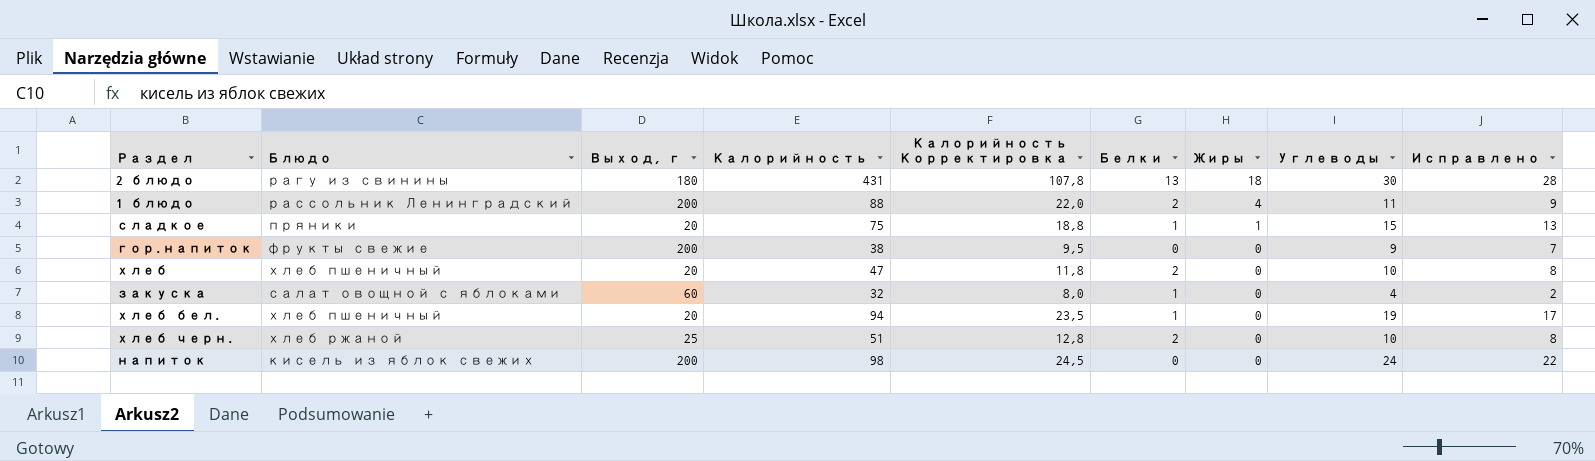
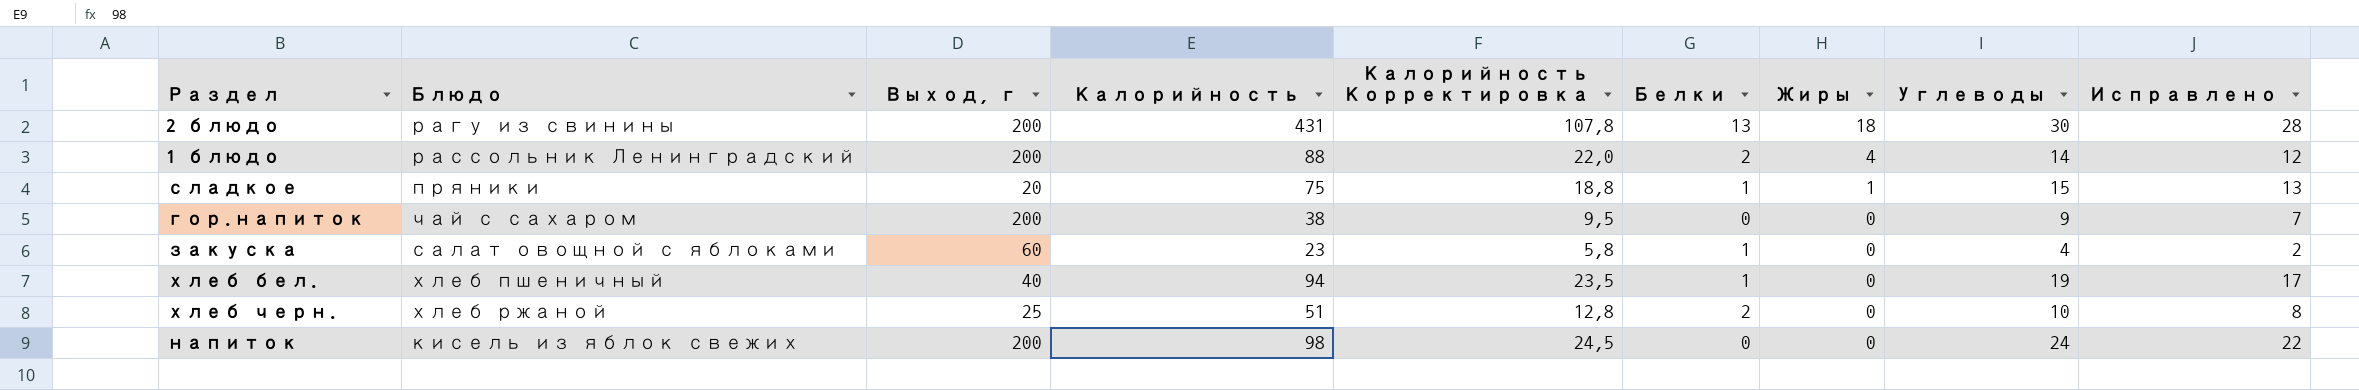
row хлеб: хлеб пшеничный | 20 | 47 | 11,8 | 2 | 0 | 10 | 8 -> none
2 блюдо | Выход, г: 180 -> 200
1 блюдо | Углеводы: 11 -> 14
1 блюдо | Исправлено: 9 -> 12
гор.напиток | Блюдо: фрукты свежие -> чай с сахаром
закуска | Калорийность: 32 -> 23
закуска | Калорийность Корректировка: 8,0 -> 5,8
хлеб бел. | Выход, г: 20 -> 40

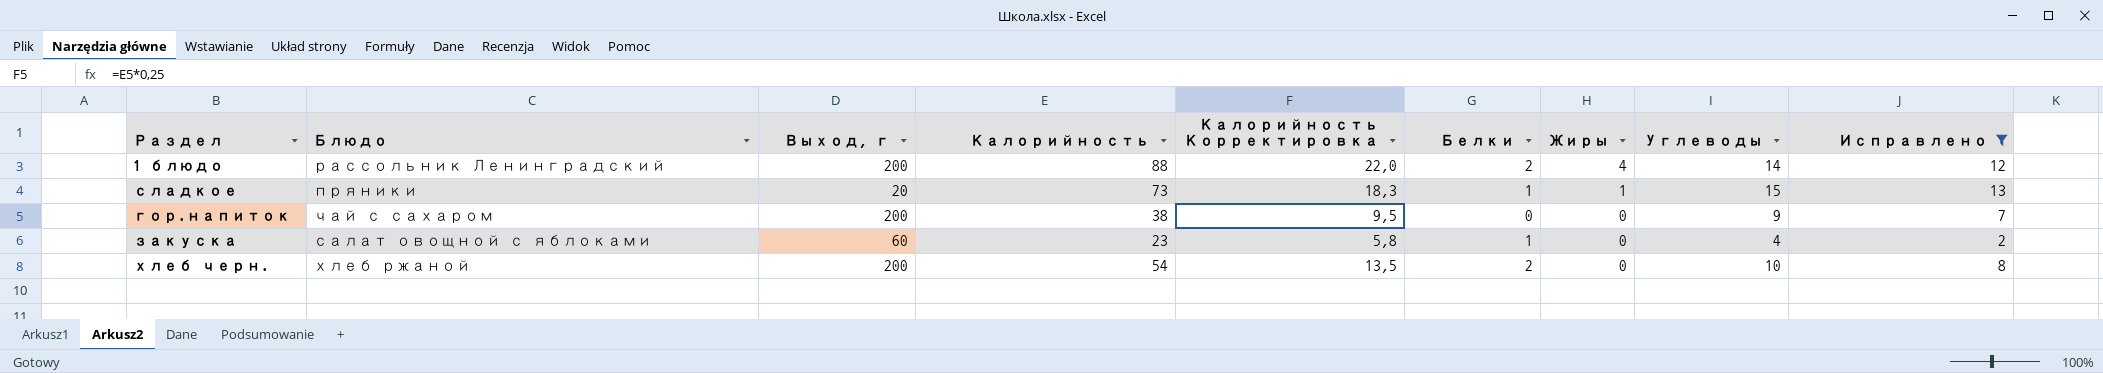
filter: none -> Исправлено <= 13
сладкое | Калорийность: 75 -> 73
сладкое | Калорийность Корректировка: 18,8 -> 18,3
хлеб черн. | Выход, г: 25 -> 200
хлеб черн. | Калорийность: 51 -> 54
хлеб черн. | Калорийность Корректировка: 12,8 -> 13,5

